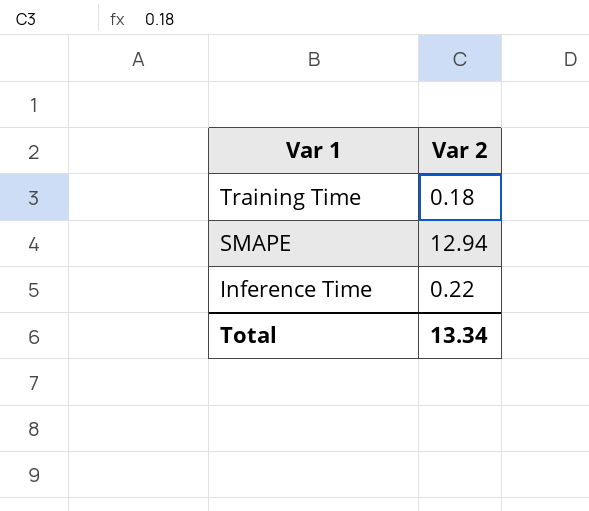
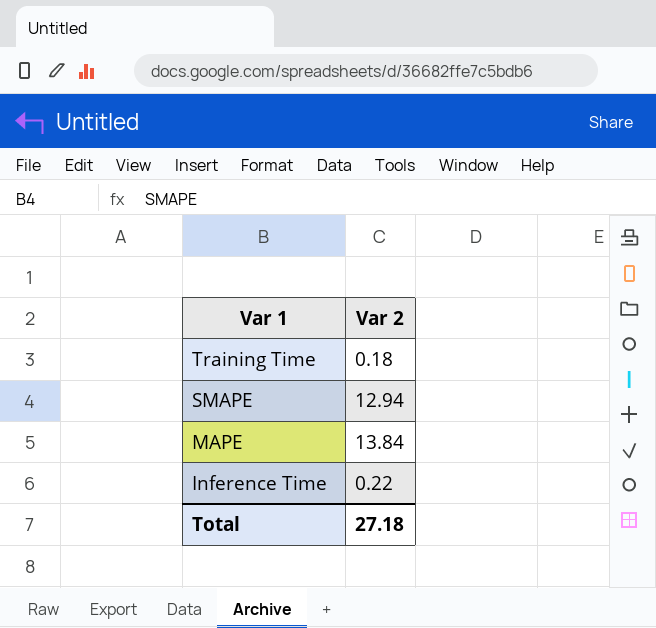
row MAPE: none -> 13.84
Total | Var 2: 13.34 -> 27.18

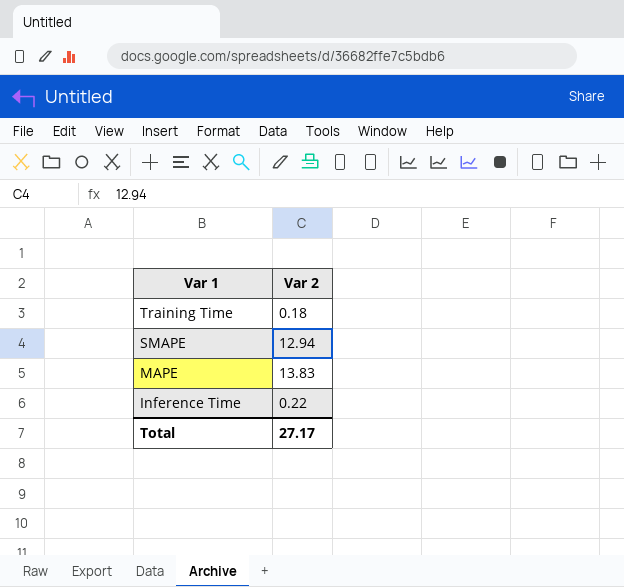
MAPE | Var 2: 13.84 -> 13.83
Total | Var 2: 27.18 -> 27.17

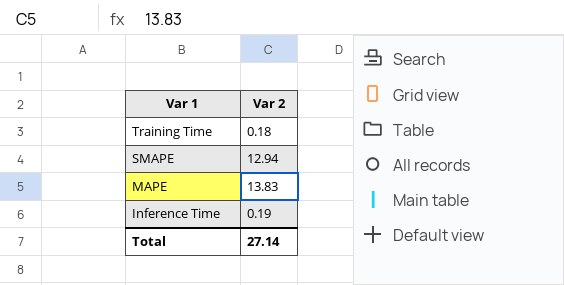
Inference Time | Var 2: 0.22 -> 0.19
Total | Var 2: 27.17 -> 27.14

